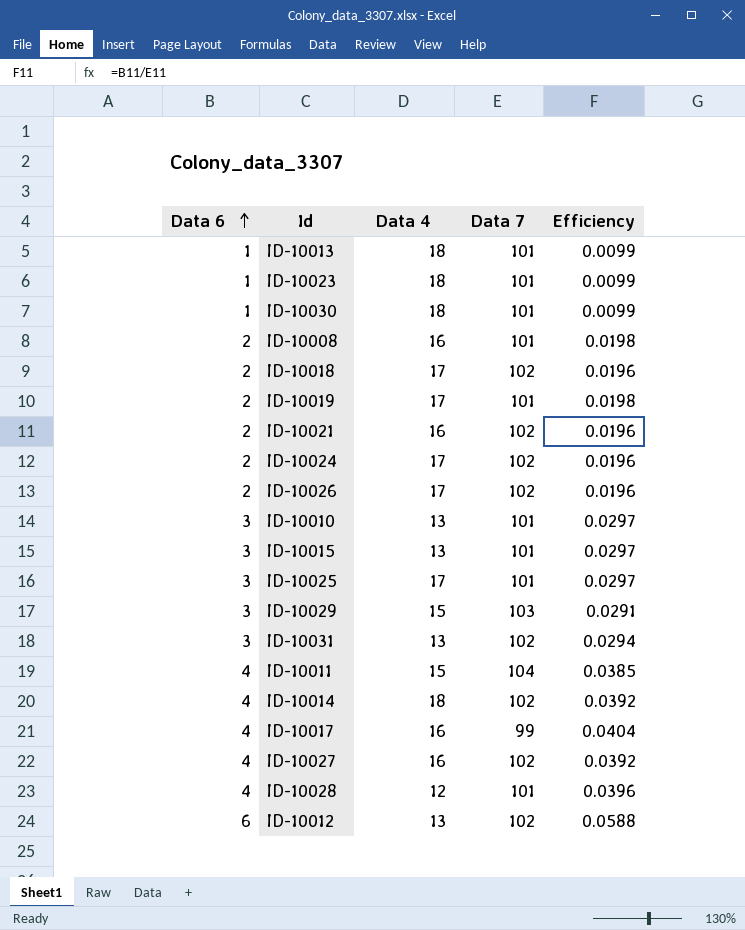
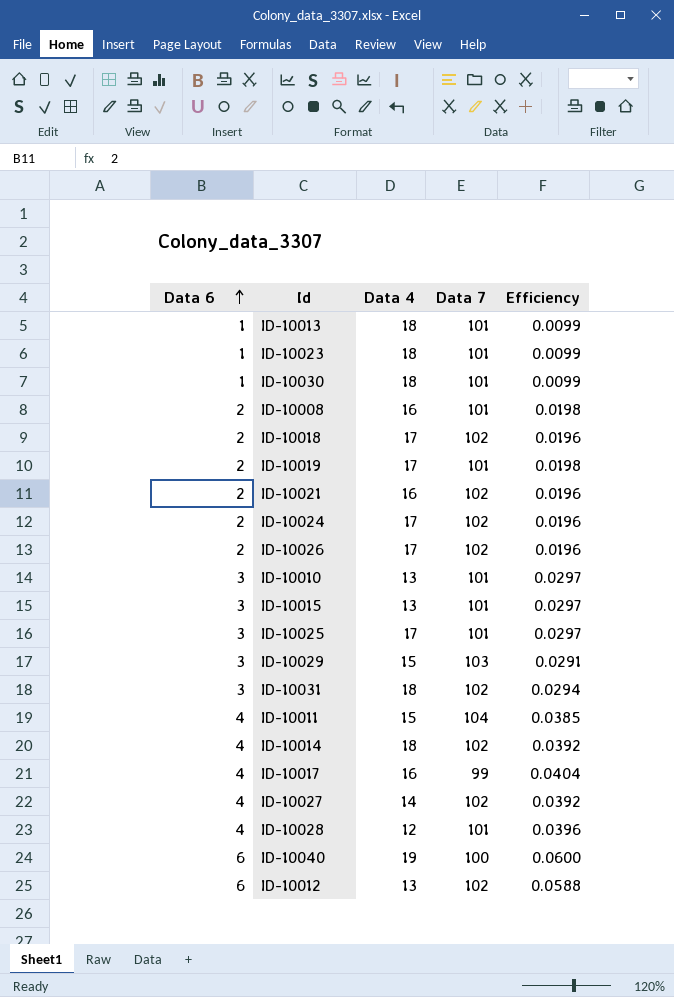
ID-10031 | Data 4: 13 -> 18
ID-10027 | Data 4: 16 -> 14
row ID-10040: none -> 6 | 19 | 100 | 0.0600

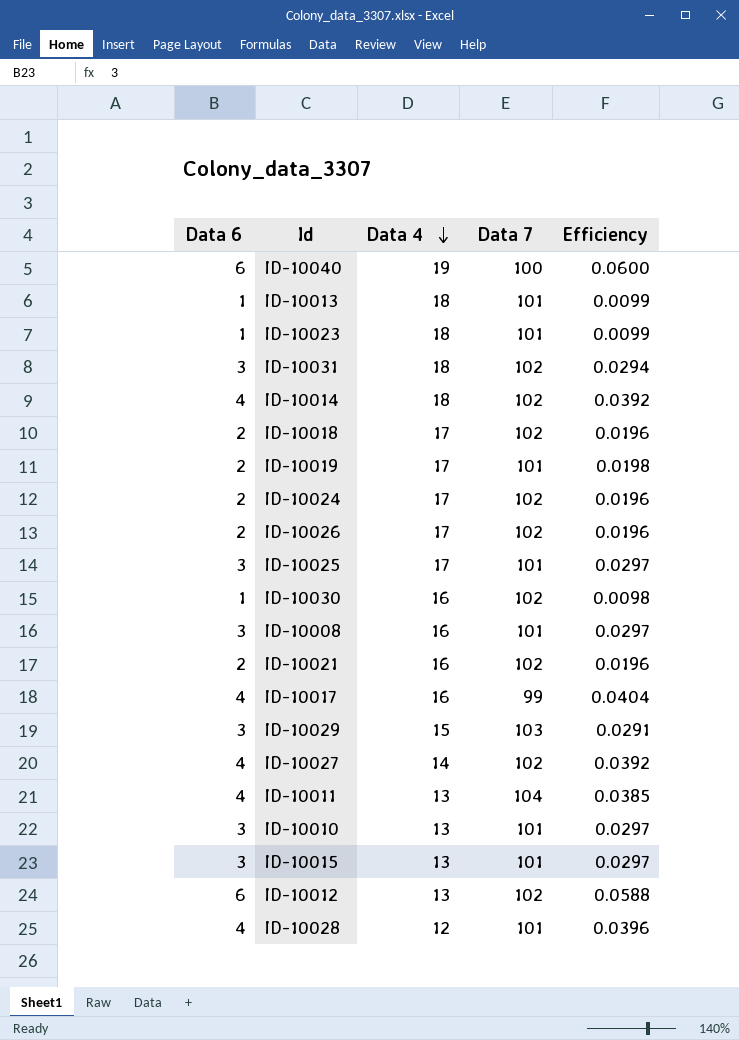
row order: Data 6 ascending -> Data 4 descending
ID-10030 | Data 4: 18 -> 16
ID-10030 | Data 7: 101 -> 102
ID-10030 | Efficiency: 0.0099 -> 0.0098
ID-10008 | Data 6: 2 -> 3
ID-10008 | Efficiency: 0.0198 -> 0.0297
ID-10011 | Data 4: 15 -> 13

